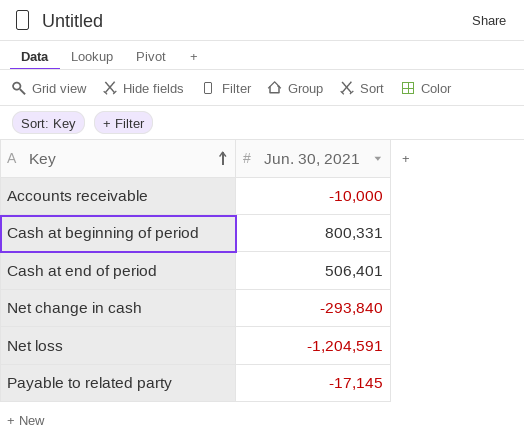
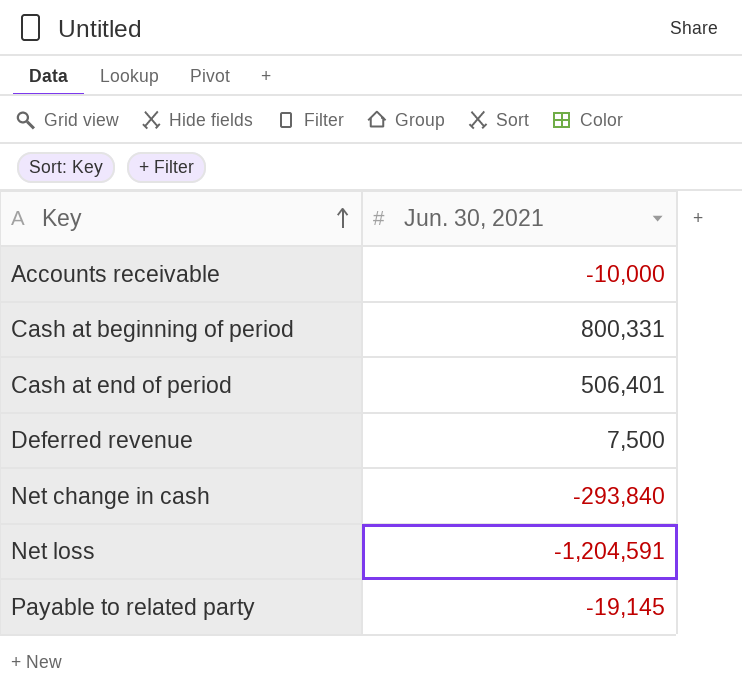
row Deferred revenue: none -> 7,500
Payable to related party | Jun. 30, 2021: -17,145 -> -19,145

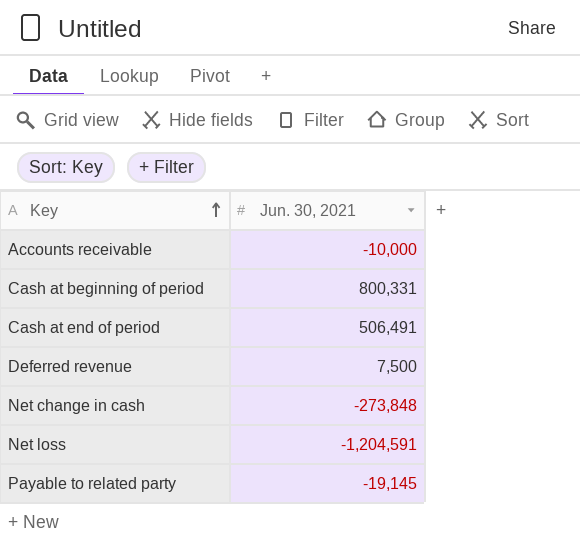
Cash at end of period | Jun. 30, 2021: 506,401 -> 506,491
Net change in cash | Jun. 30, 2021: -293,840 -> -273,848

